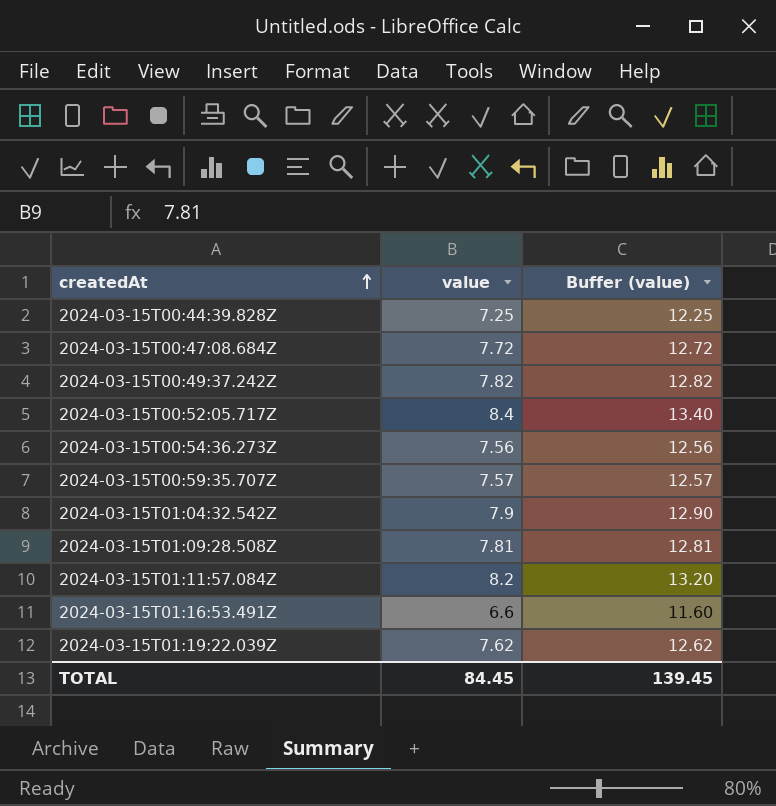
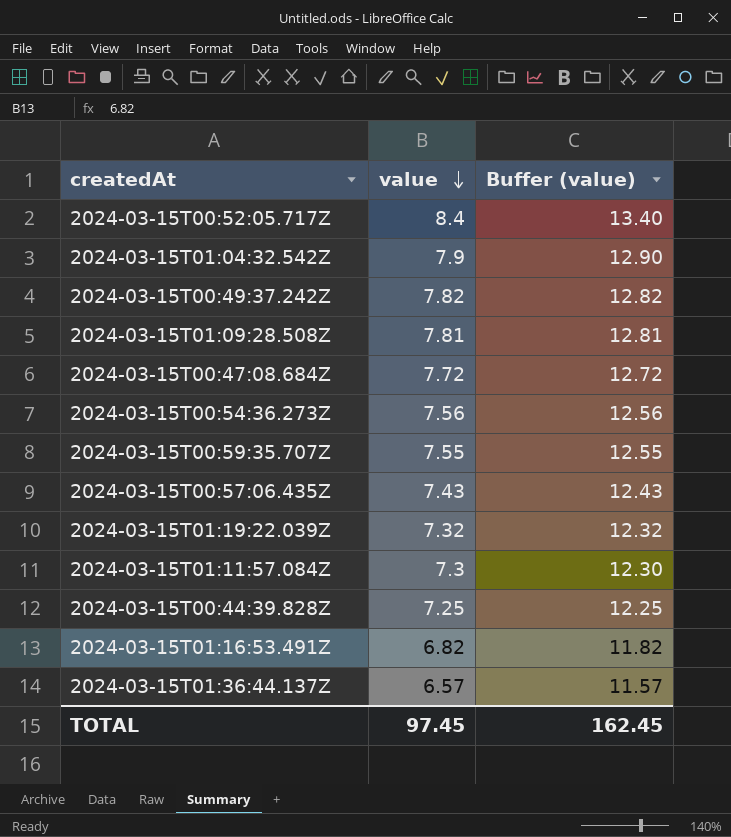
row order: createdAt ascending -> value descending
2024-03-15T00:59:35.707Z | value: 7.57 -> 7.55
2024-03-15T00:59:35.707Z | Buffer (value): 12.57 -> 12.55
row 2024-03-15T00:57:06.435Z: none -> 7.43 | 12.43
2024-03-15T01:19:22.039Z | value: 7.62 -> 7.32
2024-03-15T01:19:22.039Z | Buffer (value): 12.62 -> 12.32
2024-03-15T01:11:57.084Z | value: 8.2 -> 7.3
2024-03-15T01:11:57.084Z | Buffer (value): 13.20 -> 12.30
2024-03-15T01:16:53.491Z | value: 6.6 -> 6.82
2024-03-15T01:16:53.491Z | Buffer (value): 11.60 -> 11.82
row 2024-03-15T01:36:44.137Z: none -> 6.57 | 11.57
TOTAL | value: 84.45 -> 97.45
TOTAL | Buffer (value): 139.45 -> 162.45

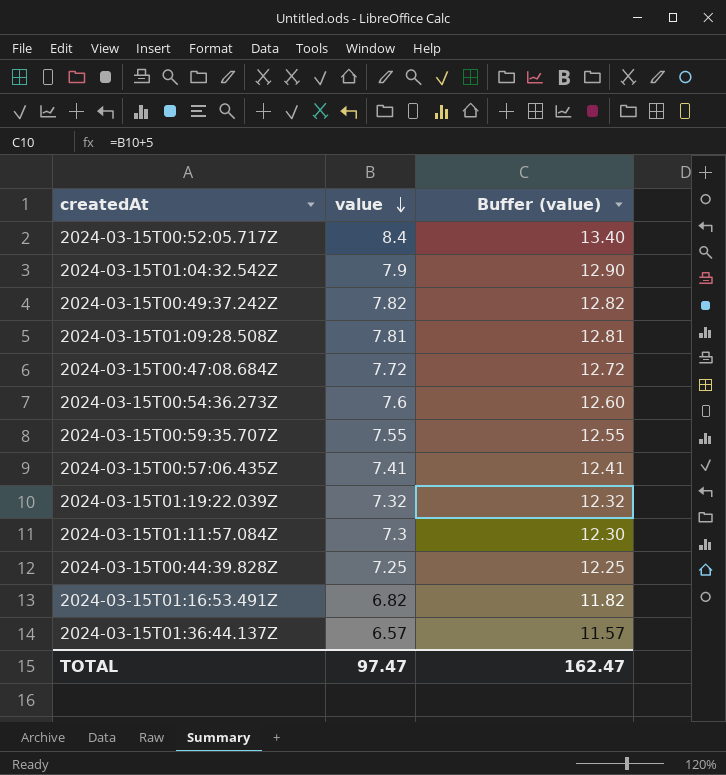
2024-03-15T00:54:36.273Z | value: 7.56 -> 7.6
2024-03-15T00:54:36.273Z | Buffer (value): 12.56 -> 12.60
2024-03-15T00:57:06.435Z | value: 7.43 -> 7.41
2024-03-15T00:57:06.435Z | Buffer (value): 12.43 -> 12.41
TOTAL | value: 97.45 -> 97.47
TOTAL | Buffer (value): 162.45 -> 162.47

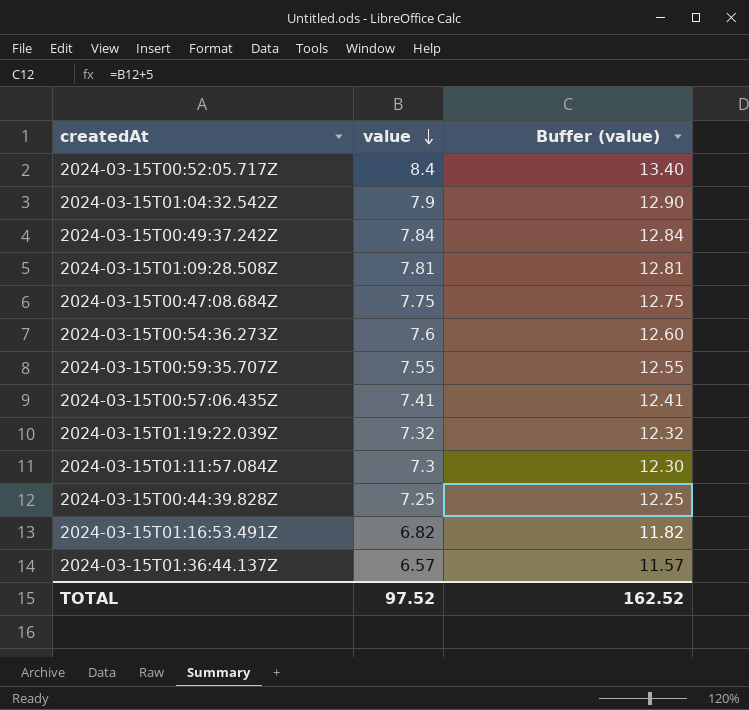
2024-03-15T00:49:37.242Z | value: 7.82 -> 7.84
2024-03-15T00:49:37.242Z | Buffer (value): 12.82 -> 12.84
2024-03-15T00:47:08.684Z | value: 7.72 -> 7.75
2024-03-15T00:47:08.684Z | Buffer (value): 12.72 -> 12.75
TOTAL | value: 97.47 -> 97.52
TOTAL | Buffer (value): 162.47 -> 162.52

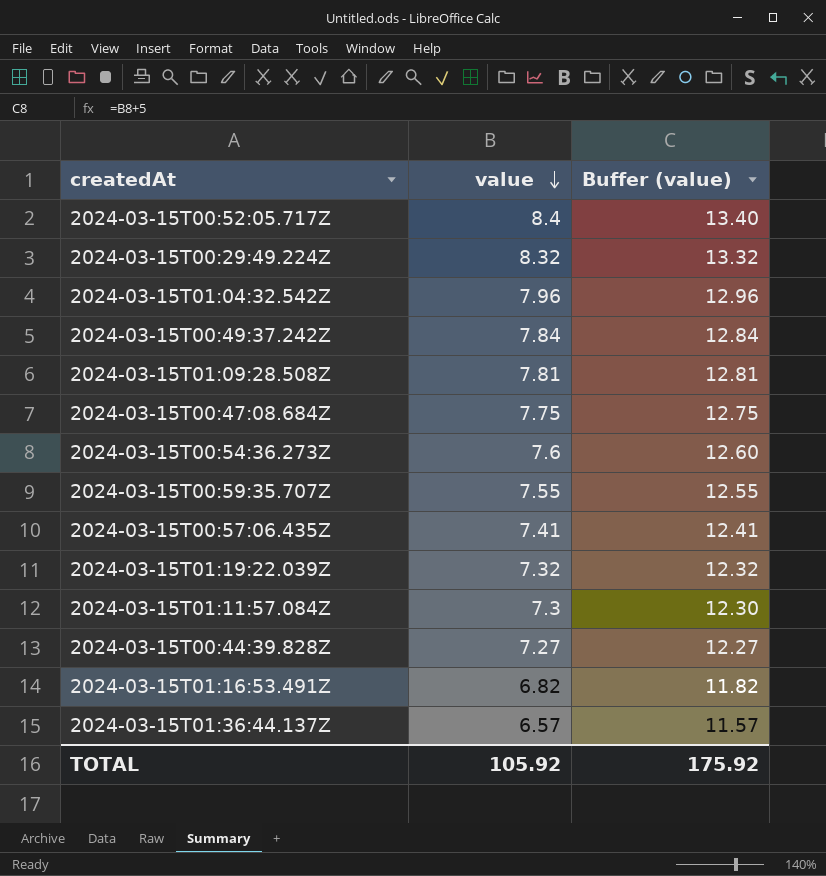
row 2024-03-15T00:29:49.224Z: none -> 8.32 | 13.32
2024-03-15T01:04:32.542Z | value: 7.9 -> 7.96
2024-03-15T01:04:32.542Z | Buffer (value): 12.90 -> 12.96
2024-03-15T00:44:39.828Z | value: 7.25 -> 7.27
2024-03-15T00:44:39.828Z | Buffer (value): 12.25 -> 12.27
TOTAL | value: 97.52 -> 105.92
TOTAL | Buffer (value): 162.52 -> 175.92

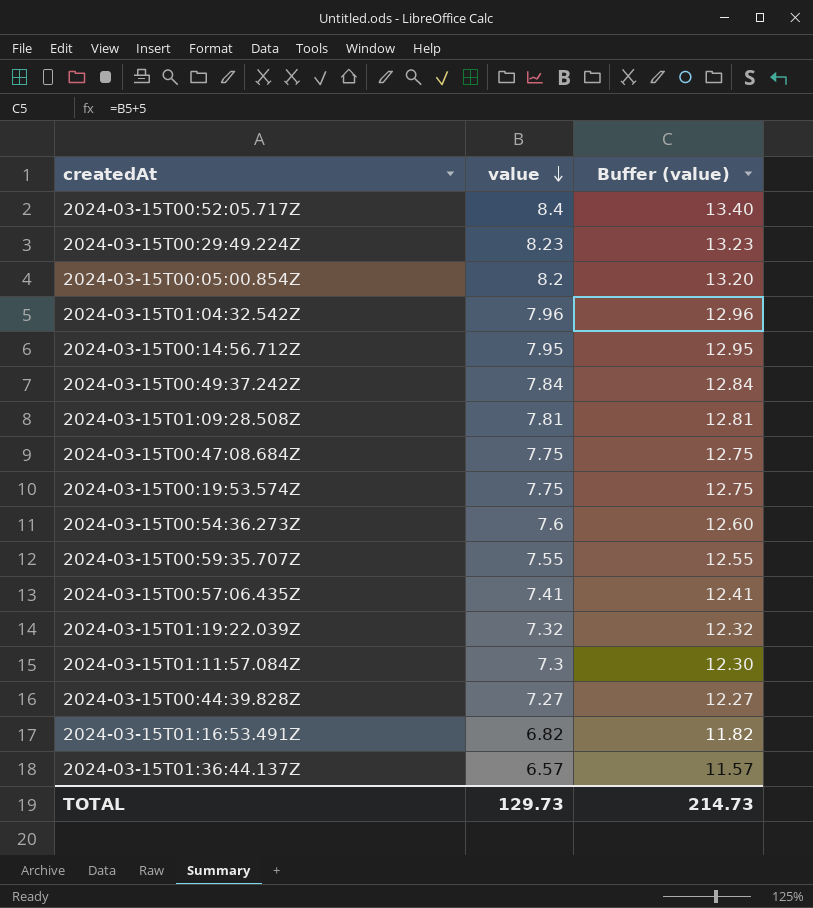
2024-03-15T00:29:49.224Z | value: 8.32 -> 8.23
2024-03-15T00:29:49.224Z | Buffer (value): 13.32 -> 13.23
row 2024-03-15T00:05:00.854Z: none -> 8.2 | 13.20
row 2024-03-15T00:14:56.712Z: none -> 7.95 | 12.95
row 2024-03-15T00:19:53.574Z: none -> 7.75 | 12.75
TOTAL | value: 105.92 -> 129.73
TOTAL | Buffer (value): 175.92 -> 214.73

